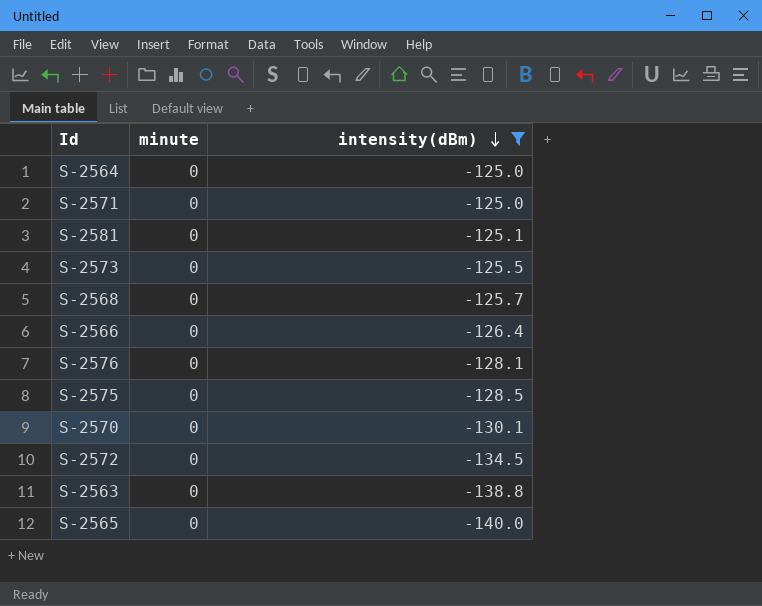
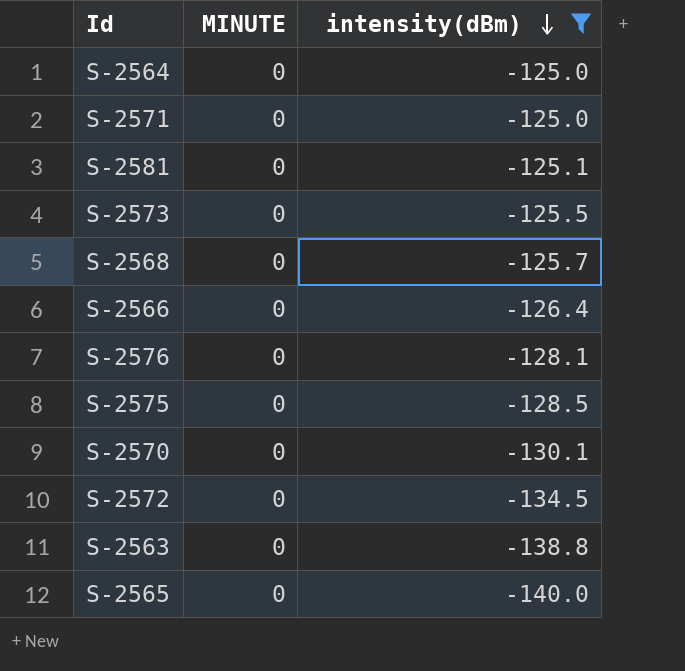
column name: minute -> MINUTE

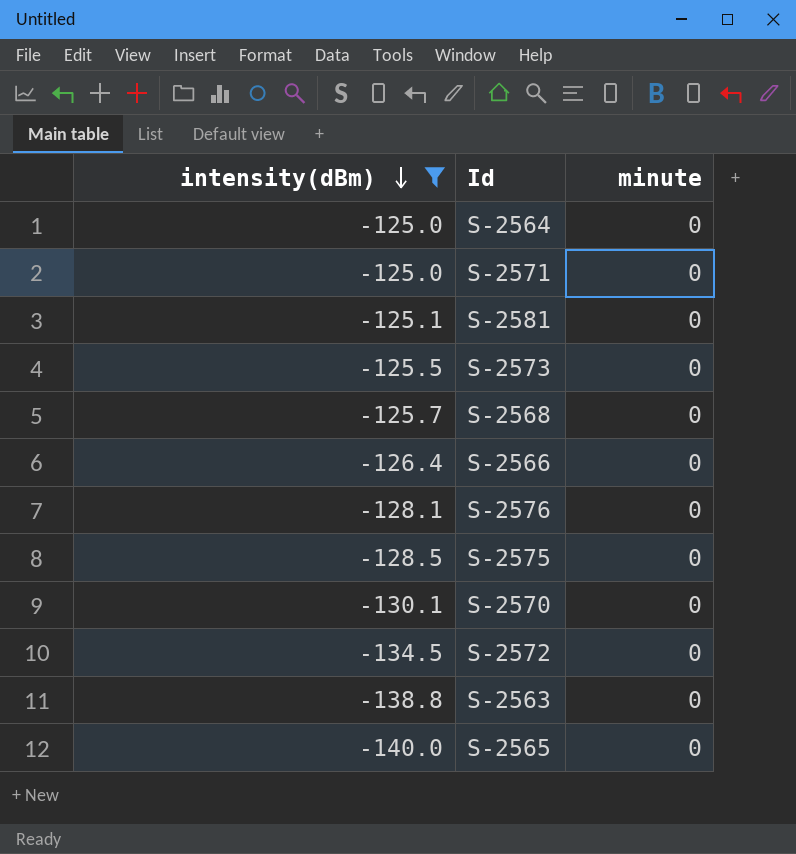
column intensity(dBm) | position: 3 -> 1
column name: MINUTE -> minute

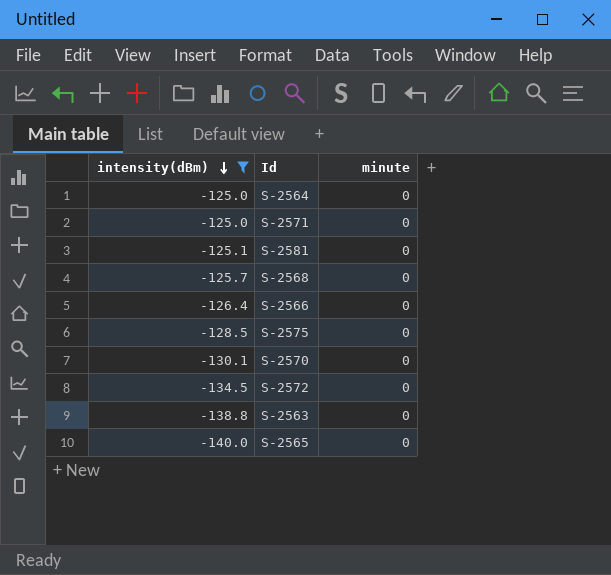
row S-2573: -125.5 | 0 -> none
row S-2576: -128.1 | 0 -> none

